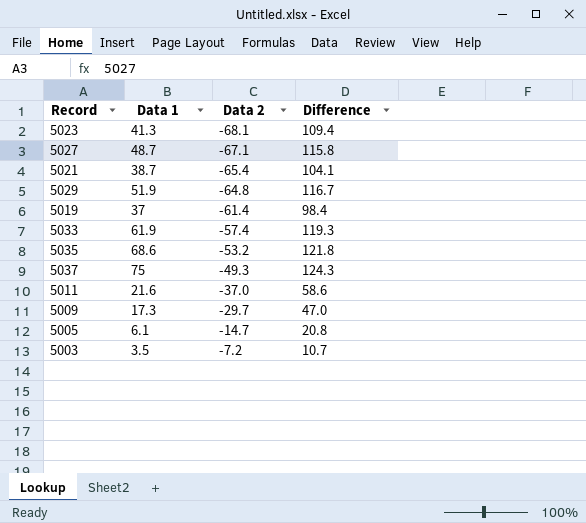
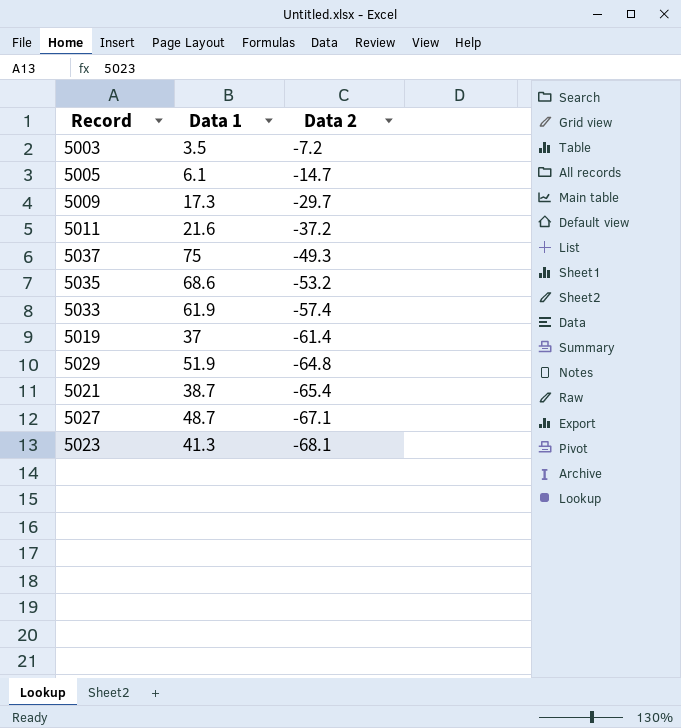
row order: Data 2 ascending -> Data 2 descending
column Difference | formula: [Data 1] - [Data 2] -> none
5011 | Data 2: -37.0 -> -37.2

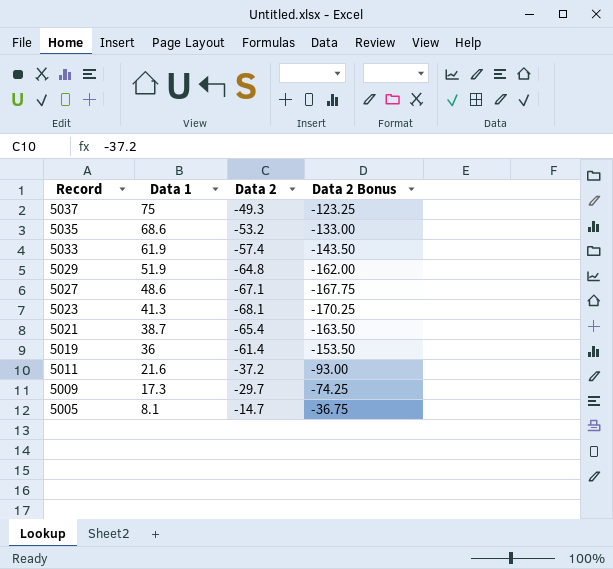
row order: Data 2 descending -> Record descending
column Data 2 Bonus | formula: none -> [Data 2] * 2.5
row 5003: 3.5 | -7.2 -> none
5027 | Data 1: 48.7 -> 48.6
5019 | Data 1: 37 -> 36
5005 | Data 1: 6.1 -> 8.1

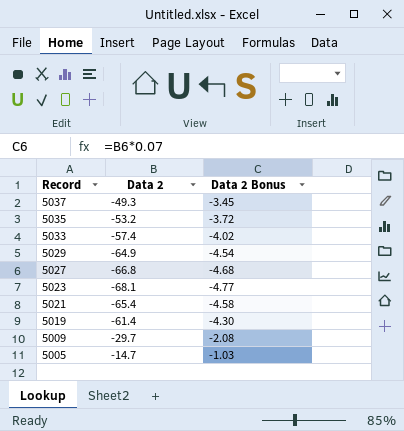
column Data 1 | position: 2 -> none
column Data 2 Bonus | formula: [Data 2] * 2.5 -> [Data 2] * 0.07
row 5011: 21.6 | -37.2 | -93.00 -> none
5029 | Data 2: -64.8 -> -64.9
5027 | Data 2: -67.1 -> -66.8

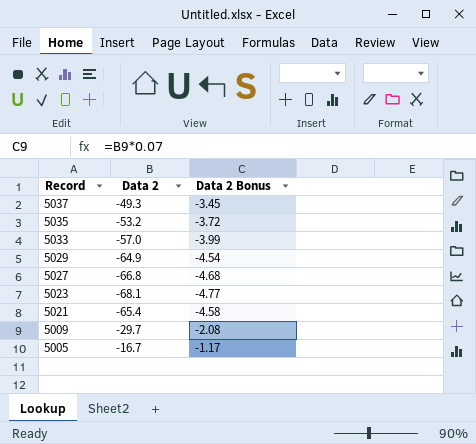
row 5019: -61.4 | -4.30 -> none
5033 | Data 2: -57.4 -> -57.0
5033 | Data 2 Bonus: -4.02 -> -3.99
5005 | Data 2: -14.7 -> -16.7
5005 | Data 2 Bonus: -1.03 -> -1.17

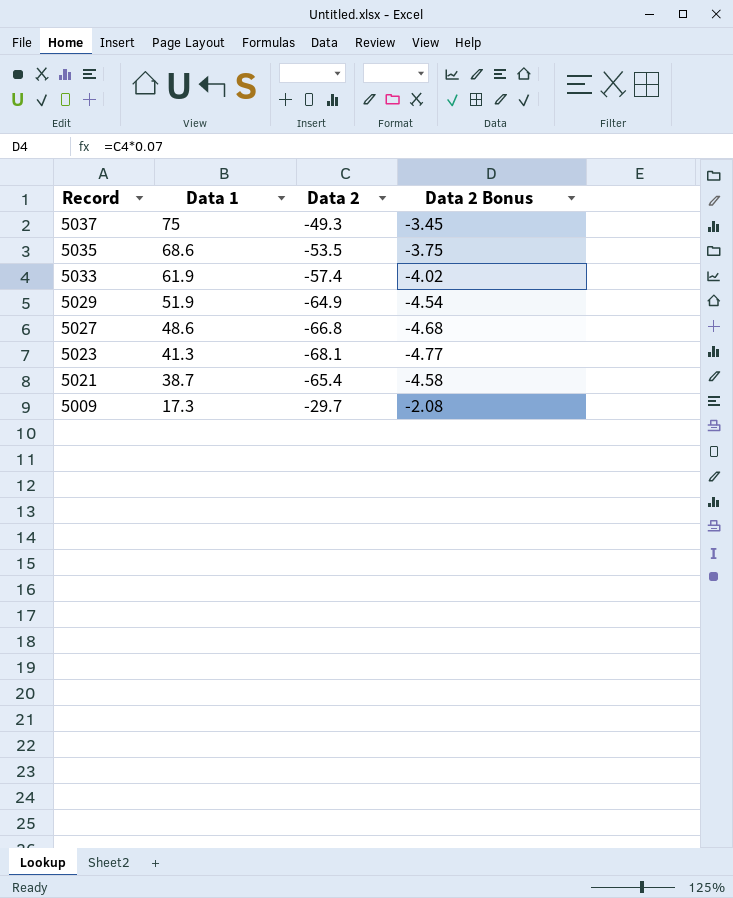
column Data 1 | position: none -> 2
row 5005: -16.7 | -1.17 -> none
5035 | Data 2: -53.2 -> -53.5
5035 | Data 2 Bonus: -3.72 -> -3.75
5033 | Data 2: -57.0 -> -57.4
5033 | Data 2 Bonus: -3.99 -> -4.02

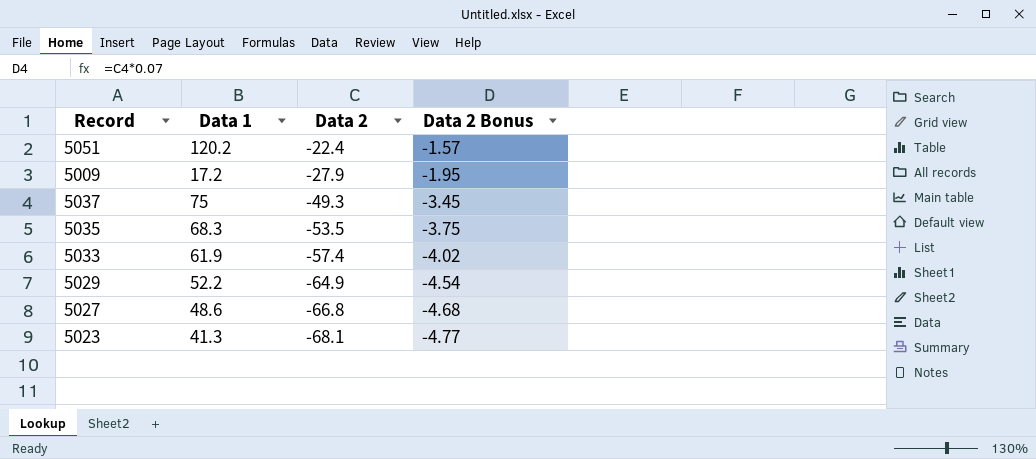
row order: Record descending -> Data 2 descending
row 5021: 38.7 | -65.4 | -4.58 -> none
row 5051: none -> 120.2 | -22.4 | -1.57
5009 | Data 1: 17.3 -> 17.2
5009 | Data 2: -29.7 -> -27.9
5009 | Data 2 Bonus: -2.08 -> -1.95
5035 | Data 1: 68.6 -> 68.3
5029 | Data 1: 51.9 -> 52.2

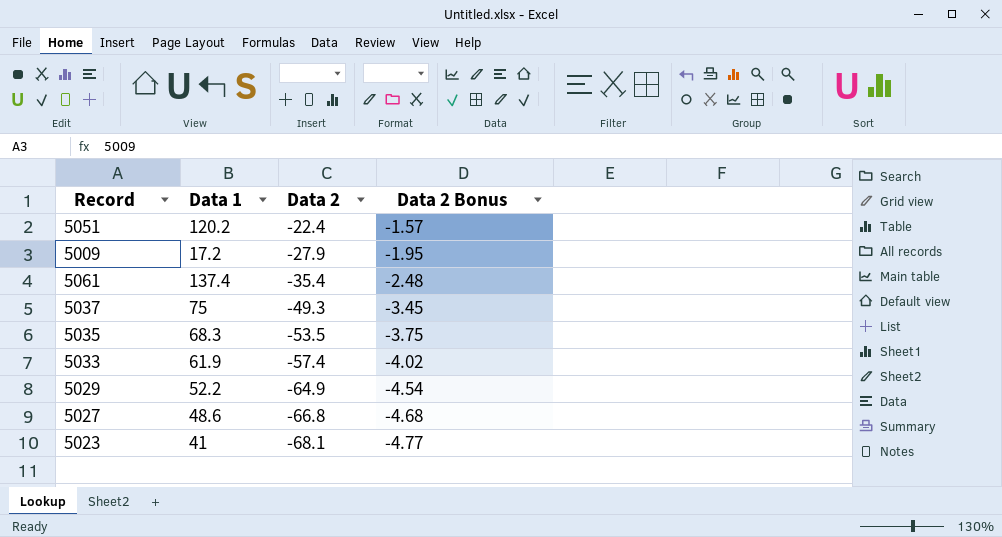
row 5061: none -> 137.4 | -35.4 | -2.48
5023 | Data 1: 41.3 -> 41

